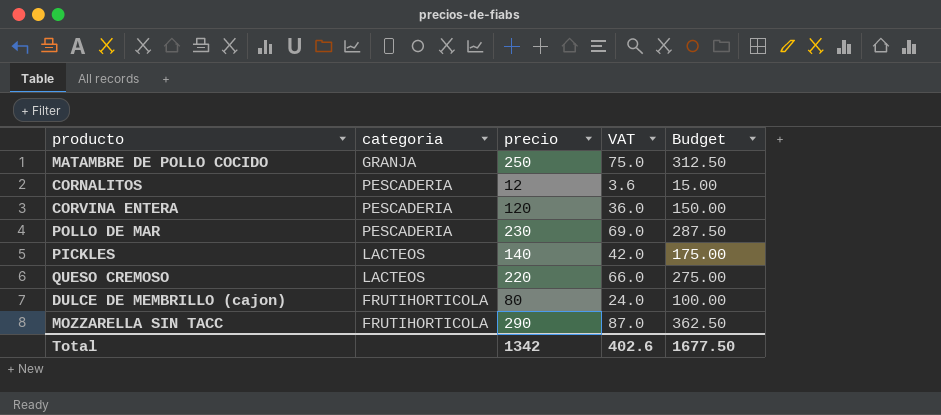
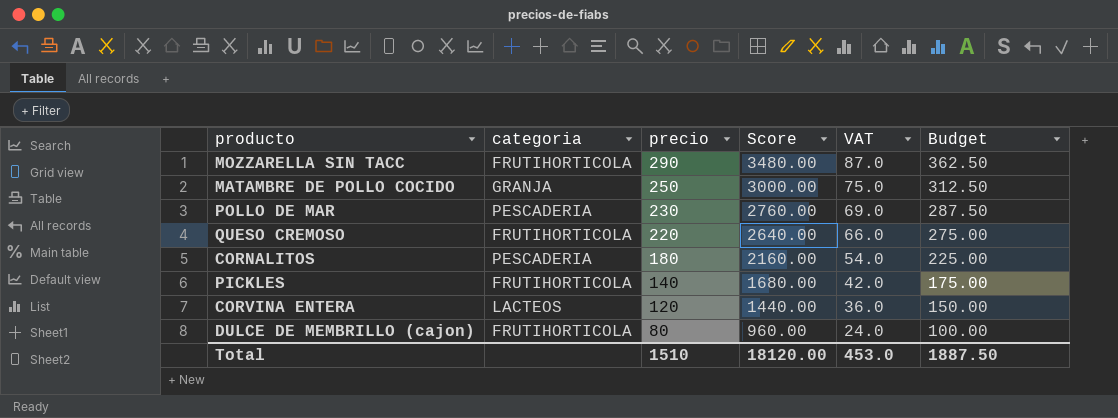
row order: none -> precio descending
column Score | formula: none -> [precio] * 12
QUESO CREMOSO | categoria: LACTEOS -> FRUTIHORTICOLA
CORNALITOS | precio: 12 -> 180
CORNALITOS | VAT: 3.6 -> 54.0
CORNALITOS | Budget: 15.00 -> 225.00
PICKLES | categoria: LACTEOS -> FRUTIHORTICOLA
CORVINA ENTERA | categoria: PESCADERIA -> LACTEOS
Total | precio: 1342 -> 1510
Total | VAT: 402.6 -> 453.0
Total | Budget: 1677.50 -> 1887.50

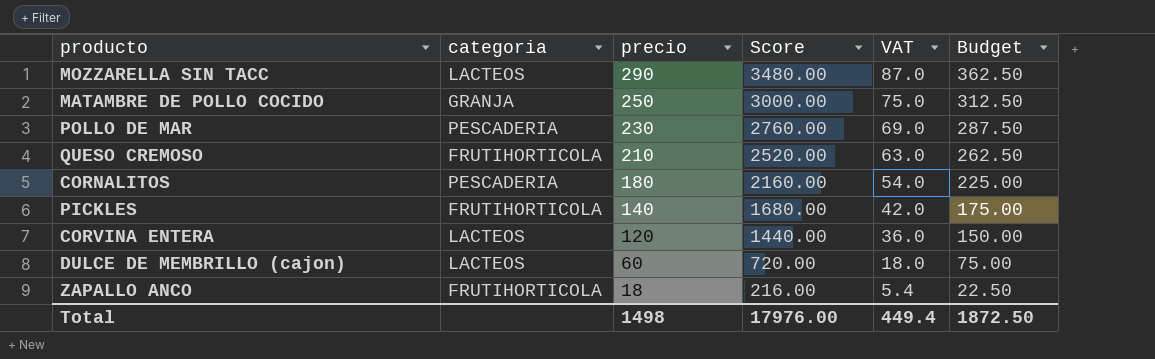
MOZZARELLA SIN TACC | categoria: FRUTIHORTICOLA -> LACTEOS
QUESO CREMOSO | precio: 220 -> 210
QUESO CREMOSO | Score: 2640.00 -> 2520.00
QUESO CREMOSO | VAT: 66.0 -> 63.0
QUESO CREMOSO | Budget: 275.00 -> 262.50
DULCE DE MEMBRILLO (cajon) | categoria: FRUTIHORTICOLA -> LACTEOS
DULCE DE MEMBRILLO (cajon) | precio: 80 -> 60
DULCE DE MEMBRILLO (cajon) | Score: 960.00 -> 720.00
DULCE DE MEMBRILLO (cajon) | VAT: 24.0 -> 18.0
DULCE DE MEMBRILLO (cajon) | Budget: 100.00 -> 75.00
row ZAPALLO ANCO: none -> FRUTIHORTICOLA | 18 | 216.00 | 5.4 | 22.50
Total | precio: 1510 -> 1498
Total | Score: 18120.00 -> 17976.00
Total | VAT: 453.0 -> 449.4
Total | Budget: 1887.50 -> 1872.50

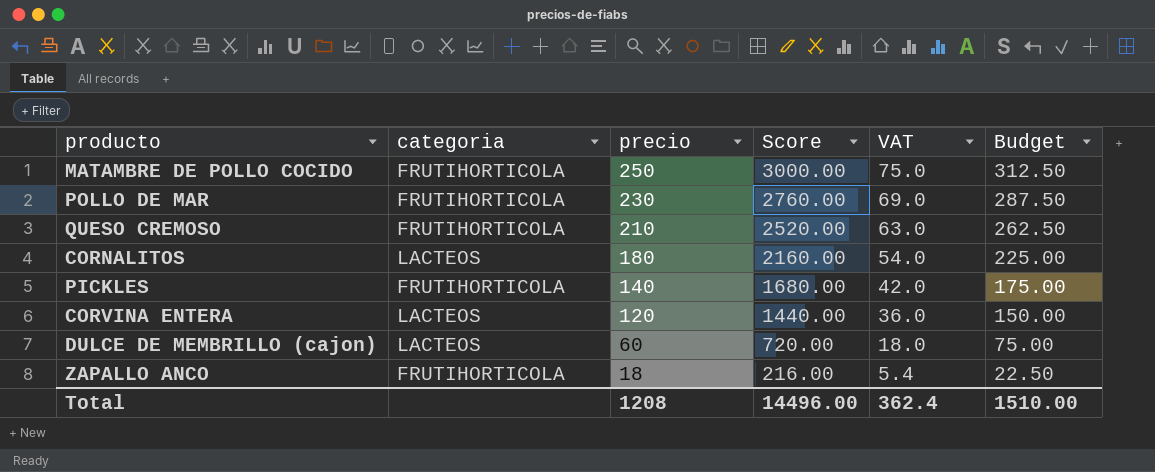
row MOZZARELLA SIN TACC: LACTEOS | 290 | 3480.00 | 87.0 | 362.50 -> none
MATAMBRE DE POLLO COCIDO | categoria: GRANJA -> FRUTIHORTICOLA
POLLO DE MAR | categoria: PESCADERIA -> FRUTIHORTICOLA
CORNALITOS | categoria: PESCADERIA -> LACTEOS
Total | precio: 1498 -> 1208
Total | Score: 17976.00 -> 14496.00
Total | VAT: 449.4 -> 362.4
Total | Budget: 1872.50 -> 1510.00

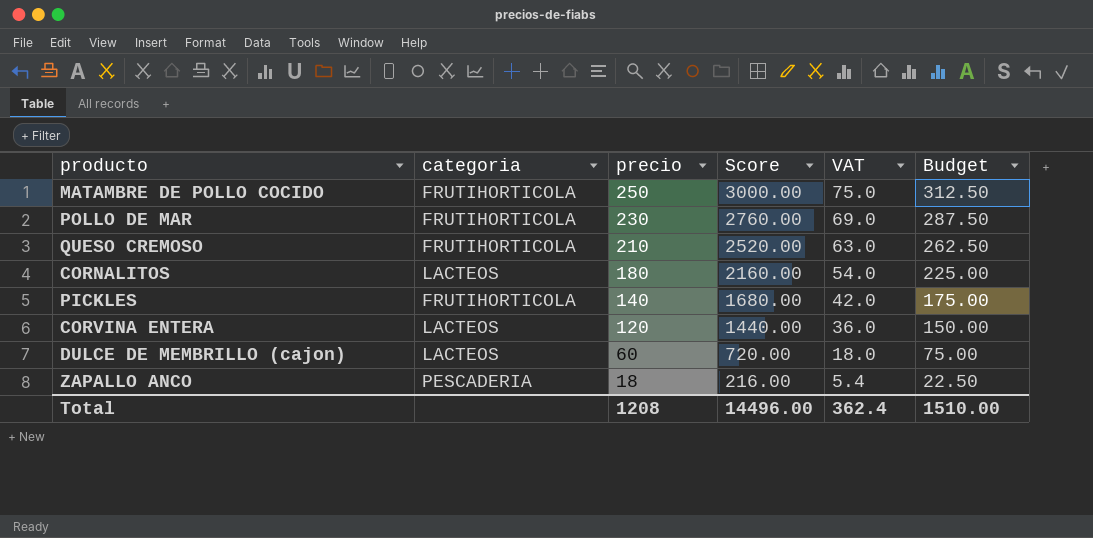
ZAPALLO ANCO | categoria: FRUTIHORTICOLA -> PESCADERIA

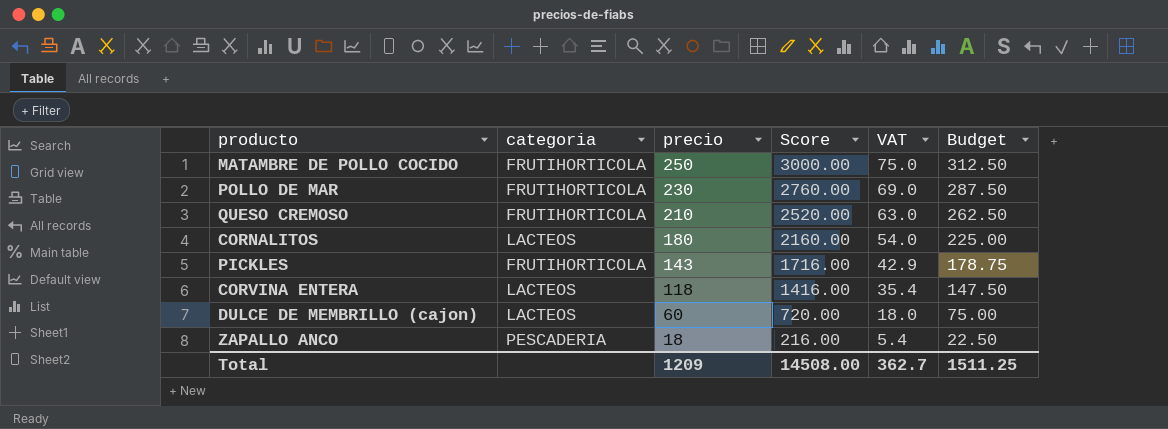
PICKLES | precio: 140 -> 143
PICKLES | Score: 1680.00 -> 1716.00
PICKLES | VAT: 42.0 -> 42.9
PICKLES | Budget: 175.00 -> 178.75
CORVINA ENTERA | precio: 120 -> 118
CORVINA ENTERA | Score: 1440.00 -> 1416.00
CORVINA ENTERA | VAT: 36.0 -> 35.4
CORVINA ENTERA | Budget: 150.00 -> 147.50
Total | precio: 1208 -> 1209
Total | Score: 14496.00 -> 14508.00
Total | VAT: 362.4 -> 362.7
Total | Budget: 1510.00 -> 1511.25

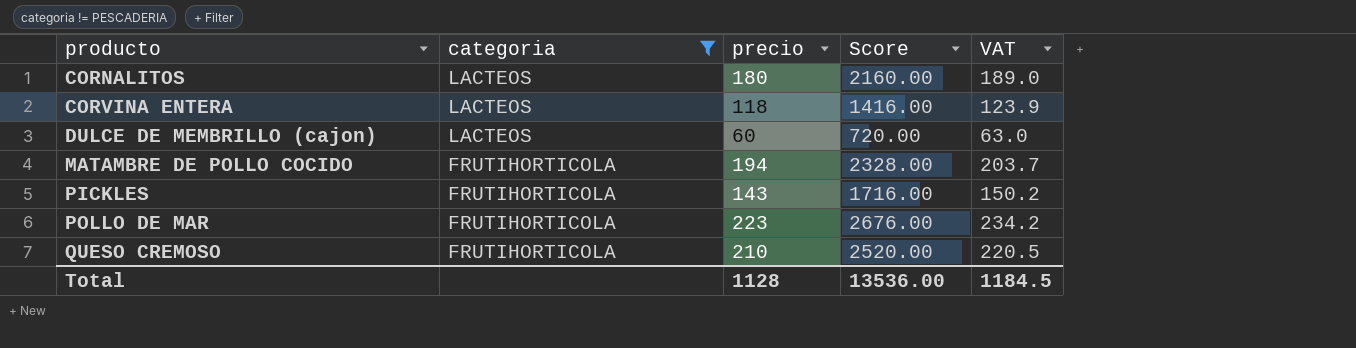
filter: none -> categoria != PESCADERIA
row order: precio descending -> producto ascending
column Budget | formula: [precio] * 1.25 -> none
column VAT | formula: [precio] * 0.3 -> [precio] * 1.05
MATAMBRE DE POLLO COCIDO | precio: 250 -> 194
MATAMBRE DE POLLO COCIDO | Score: 3000.00 -> 2328.00
POLLO DE MAR | precio: 230 -> 223
POLLO DE MAR | Score: 2760.00 -> 2676.00
Total | precio: 1209 -> 1128
Total | Score: 14508.00 -> 13536.00
Total | VAT: 362.7 -> 1184.5

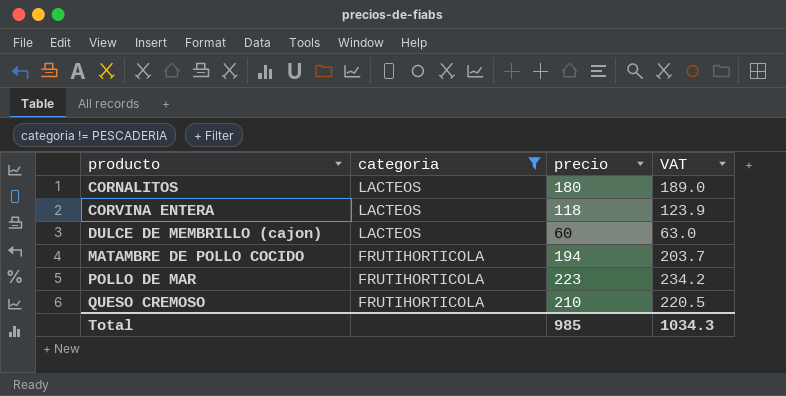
column Score | formula: [precio] * 12 -> none
row PICKLES: FRUTIHORTICOLA | 143 | 1716.00 | 150.2 -> none
Total | precio: 1128 -> 985
Total | VAT: 1184.5 -> 1034.3

